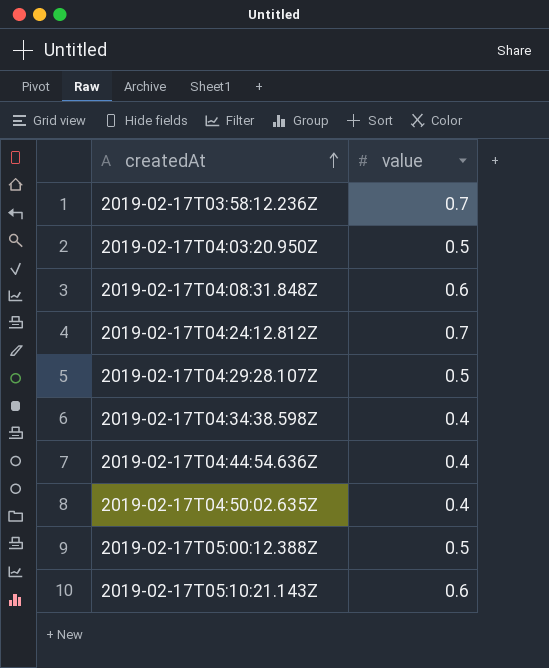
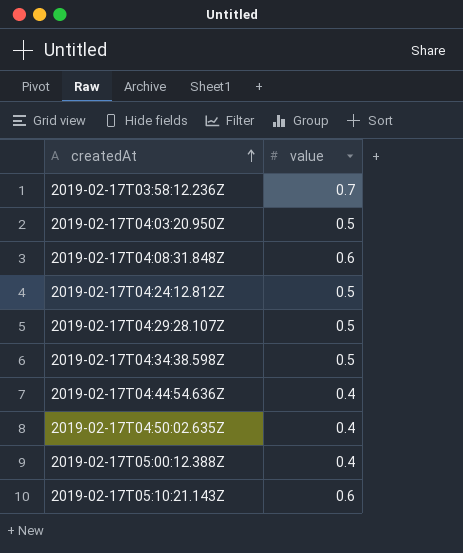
2019-02-17T04:24:12.812Z | value: 0.7 -> 0.5
2019-02-17T04:34:38.598Z | value: 0.4 -> 0.5
2019-02-17T05:00:12.388Z | value: 0.5 -> 0.4

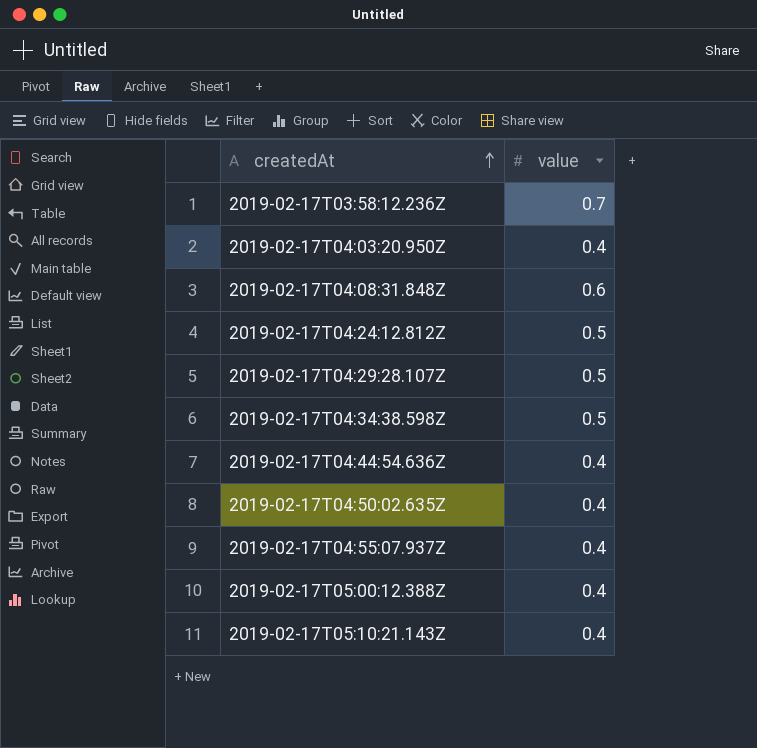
2019-02-17T04:03:20.950Z | value: 0.5 -> 0.4
row 2019-02-17T04:55:07.937Z: none -> 0.4
2019-02-17T05:10:21.143Z | value: 0.6 -> 0.4

